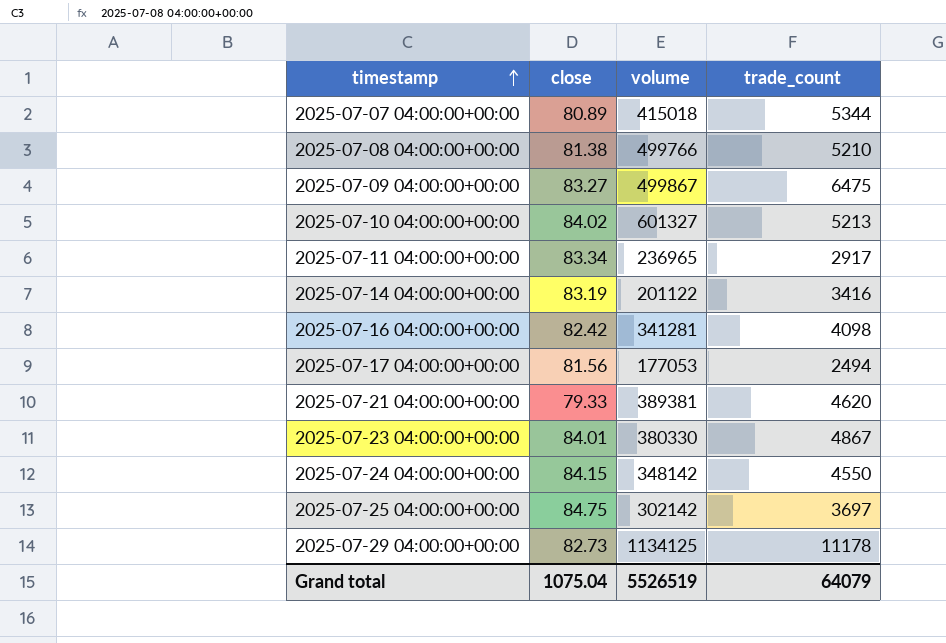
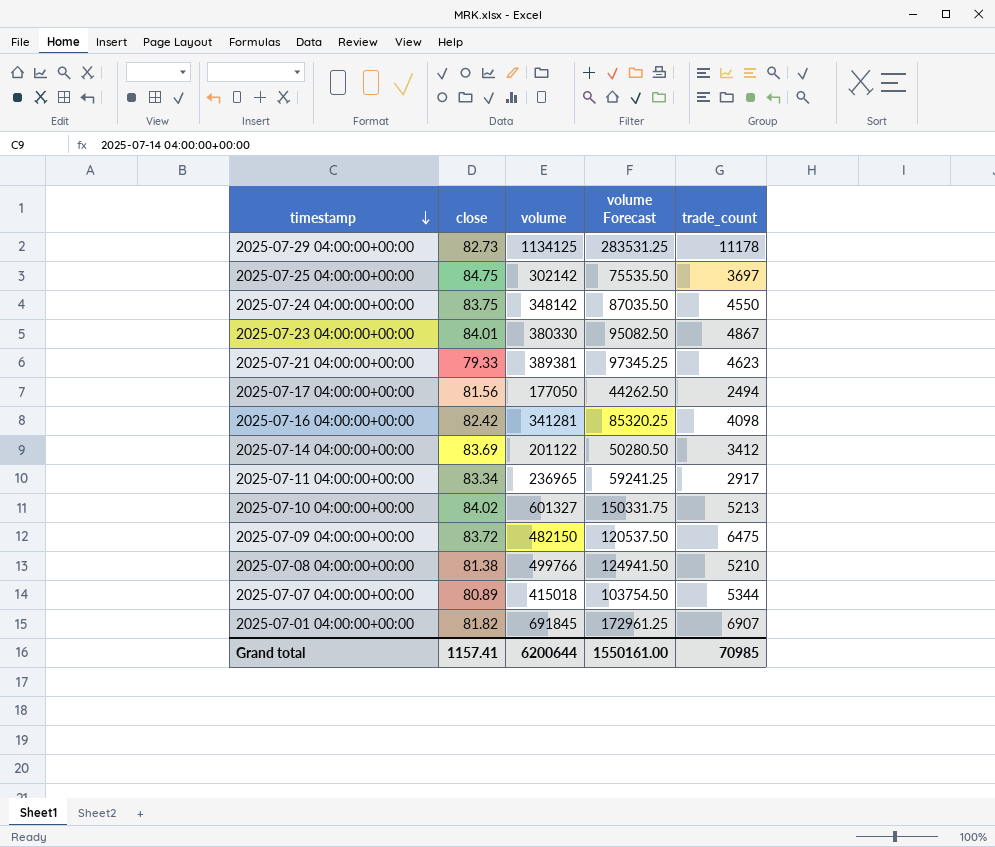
row order: timestamp ascending -> timestamp descending
column volume Forecast | formula: none -> [volume] * 0.25
2025-07-24 04:00:00+00:00 | close: 84.15 -> 83.75
2025-07-21 04:00:00+00:00 | trade_count: 4620 -> 4623
2025-07-17 04:00:00+00:00 | volume: 177053 -> 177050
2025-07-14 04:00:00+00:00 | close: 83.19 -> 83.69
2025-07-14 04:00:00+00:00 | trade_count: 3416 -> 3412
2025-07-09 04:00:00+00:00 | close: 83.27 -> 83.72
2025-07-09 04:00:00+00:00 | volume: 499867 -> 482150
row 2025-07-01 04:00:00+00:00: none -> 81.82 | 691845 | 172961.25 | 6907
Grand total | close: 1075.04 -> 1157.41
Grand total | volume: 5526519 -> 6200644
Grand total | trade_count: 64079 -> 70985

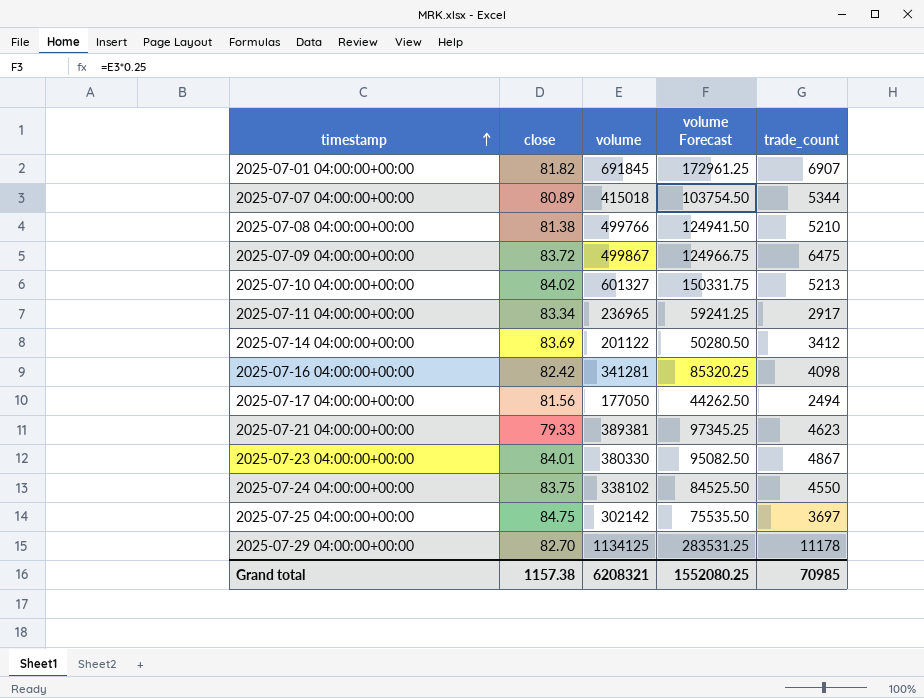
row order: timestamp descending -> timestamp ascending
2025-07-09 04:00:00+00:00 | volume: 482150 -> 499867
2025-07-09 04:00:00+00:00 | volume Forecast: 120537.50 -> 124966.75
2025-07-24 04:00:00+00:00 | volume: 348142 -> 338102
2025-07-24 04:00:00+00:00 | volume Forecast: 87035.50 -> 84525.50
2025-07-29 04:00:00+00:00 | close: 82.73 -> 82.70
Grand total | close: 1157.41 -> 1157.38
Grand total | volume: 6200644 -> 6208321
Grand total | volume Forecast: 1550161.00 -> 1552080.25

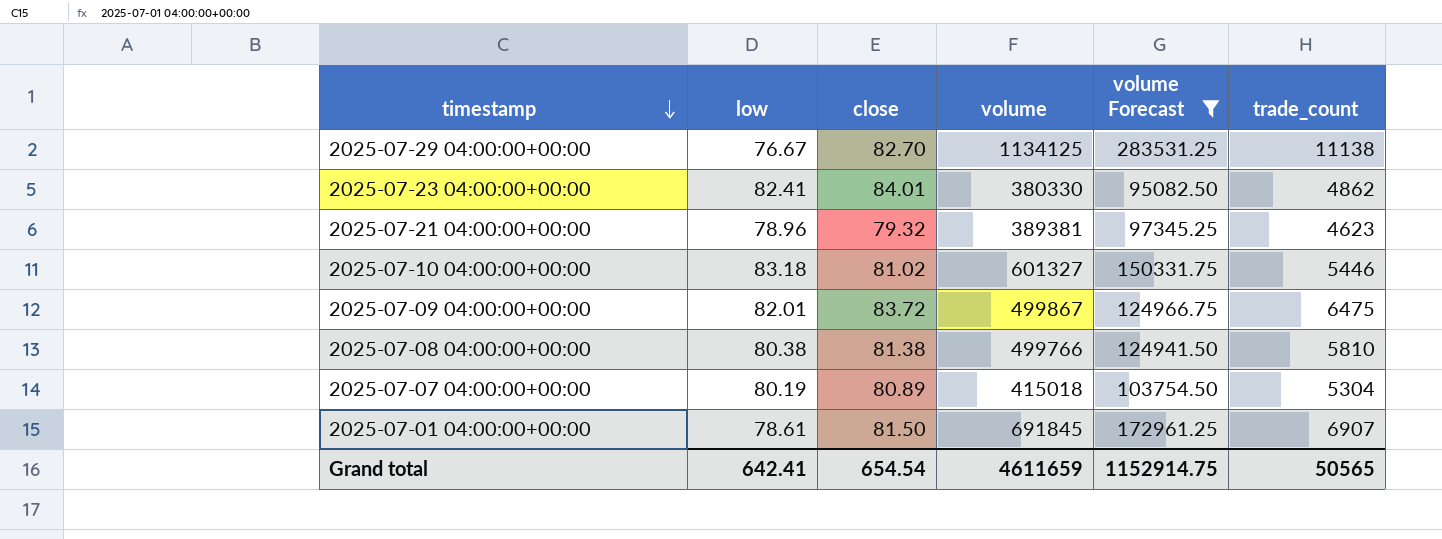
filter: none -> volume Forecast >= 95082.50
row order: timestamp ascending -> timestamp descending
column low | position: none -> 2
2025-07-29 04:00:00+00:00 | trade_count: 11178 -> 11138
2025-07-23 04:00:00+00:00 | trade_count: 4867 -> 4862
2025-07-21 04:00:00+00:00 | close: 79.33 -> 79.32
2025-07-10 04:00:00+00:00 | close: 84.02 -> 81.02
2025-07-10 04:00:00+00:00 | trade_count: 5213 -> 5446
2025-07-08 04:00:00+00:00 | trade_count: 5210 -> 5810
2025-07-07 04:00:00+00:00 | trade_count: 5344 -> 5304
2025-07-01 04:00:00+00:00 | close: 81.82 -> 81.50
Grand total | close: 1157.38 -> 654.54
Grand total | volume: 6208321 -> 4611659
Grand total | volume Forecast: 1552080.25 -> 1152914.75
Grand total | trade_count: 70985 -> 50565

